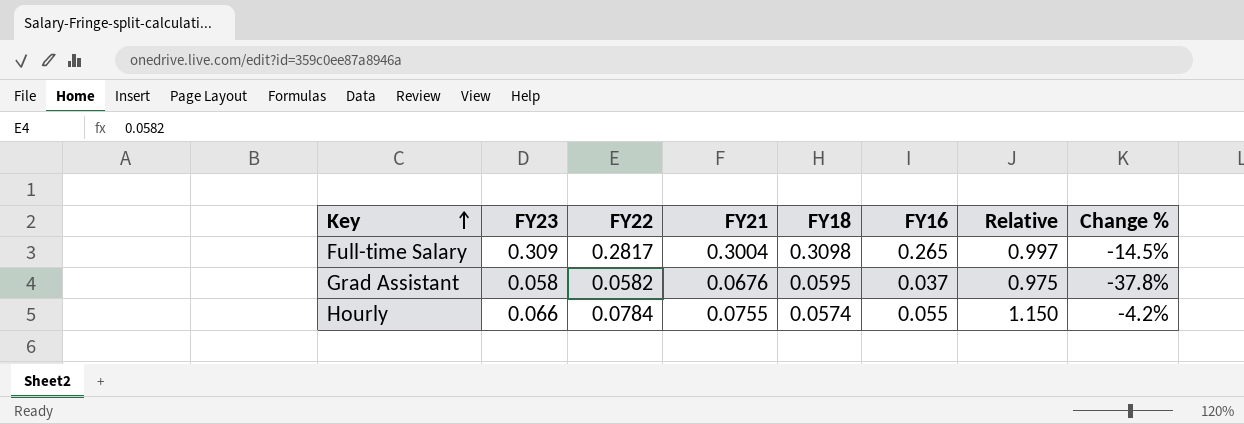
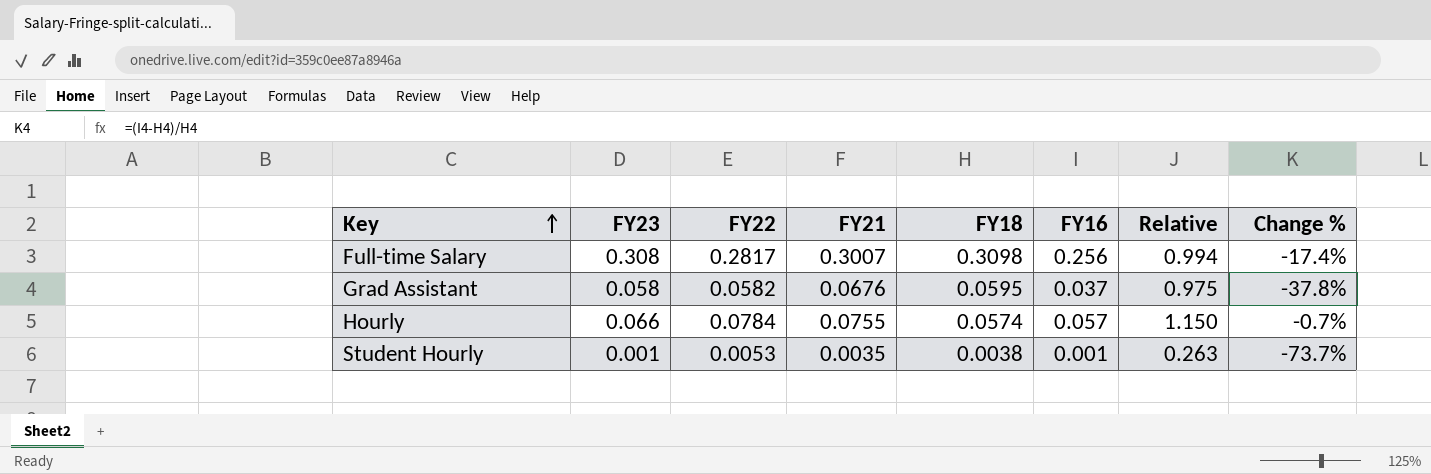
Full-time Salary | FY23: 0.309 -> 0.308
Full-time Salary | FY21: 0.3004 -> 0.3007
Full-time Salary | FY16: 0.265 -> 0.256
Full-time Salary | Relative: 0.997 -> 0.994
Full-time Salary | Change %: -14.5% -> -17.4%
Hourly | FY16: 0.055 -> 0.057
Hourly | Change %: -4.2% -> -0.7%
row Student Hourly: none -> 0.001 | 0.0053 | 0.0035 | 0.0038 | 0.001 | 0.263 | -73.7%

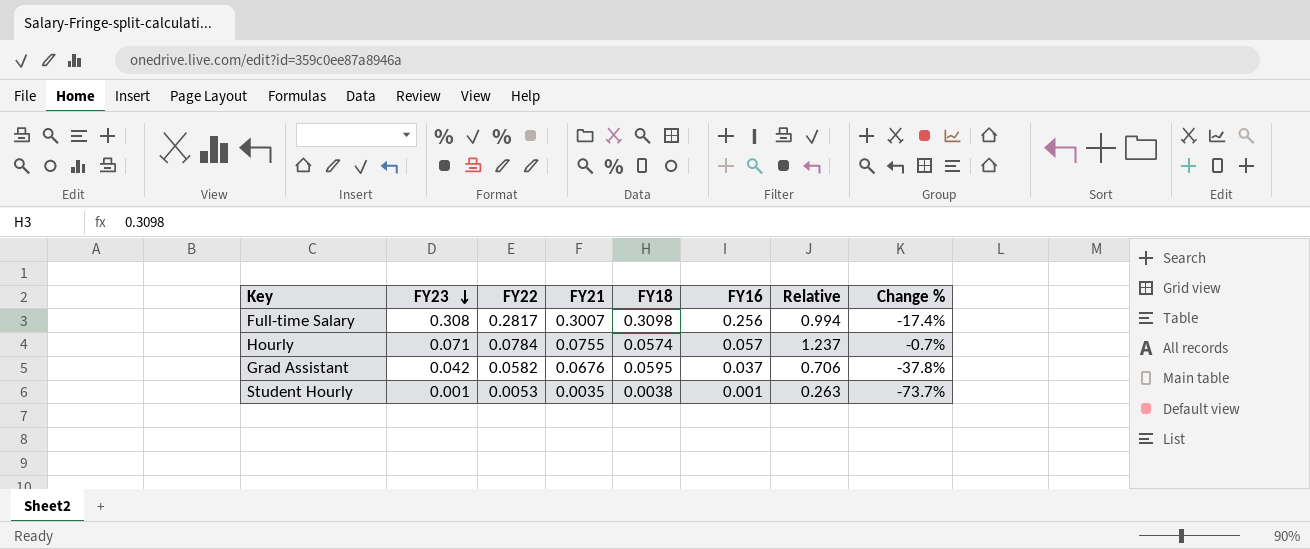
row order: Key ascending -> FY23 descending
Hourly | FY23: 0.066 -> 0.071
Hourly | Relative: 1.150 -> 1.237
Grad Assistant | FY23: 0.058 -> 0.042
Grad Assistant | Relative: 0.975 -> 0.706

